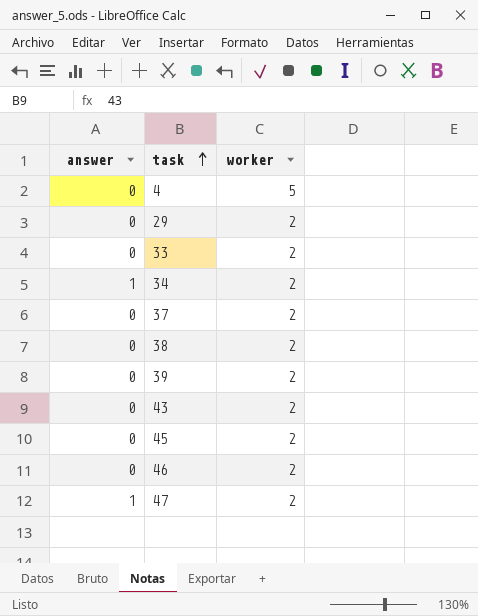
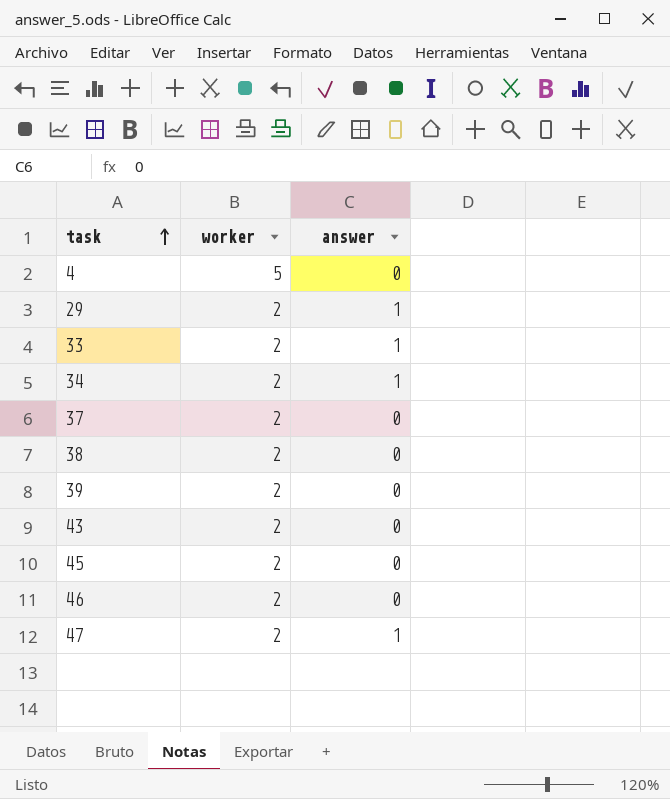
column answer | position: 1 -> 3
29 | answer: 0 -> 1
33 | answer: 0 -> 1

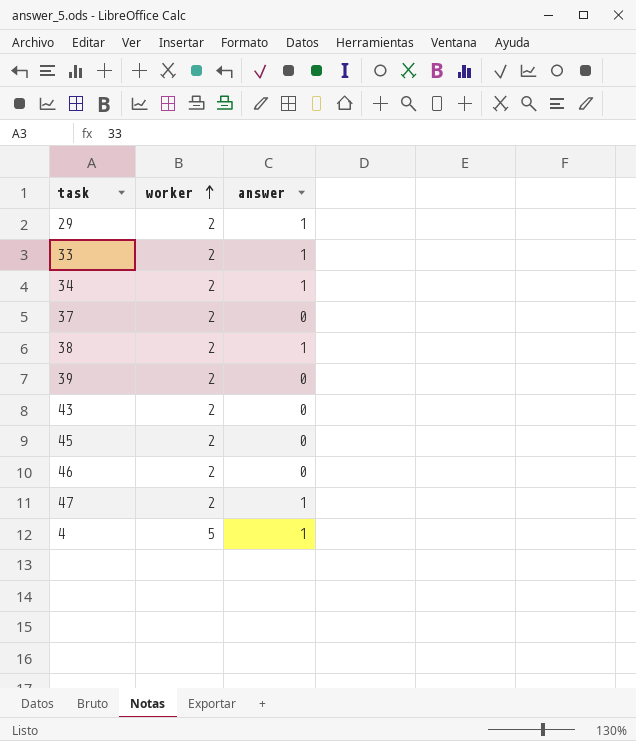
row order: task ascending -> worker ascending
38 | answer: 0 -> 1
4 | answer: 0 -> 1

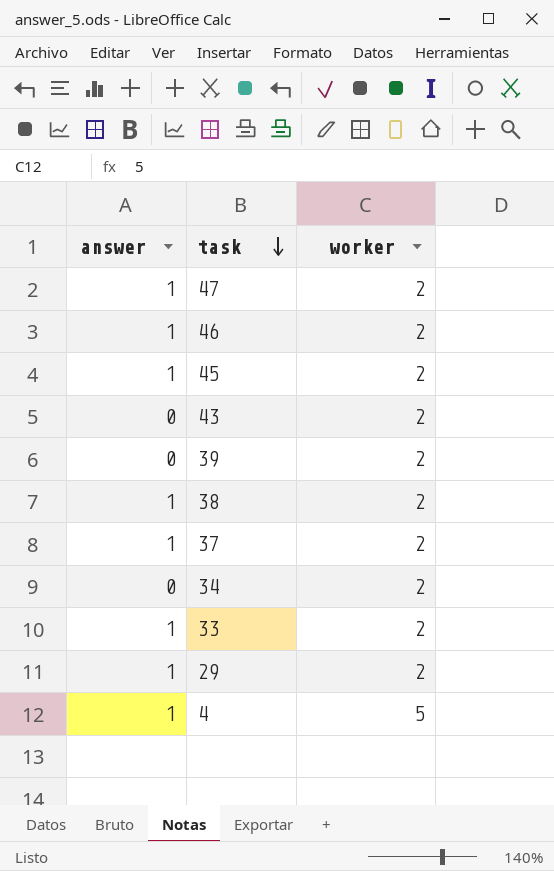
row order: worker ascending -> task descending
column answer | position: 3 -> 1
46 | answer: 0 -> 1
45 | answer: 0 -> 1
37 | answer: 0 -> 1
34 | answer: 1 -> 0

